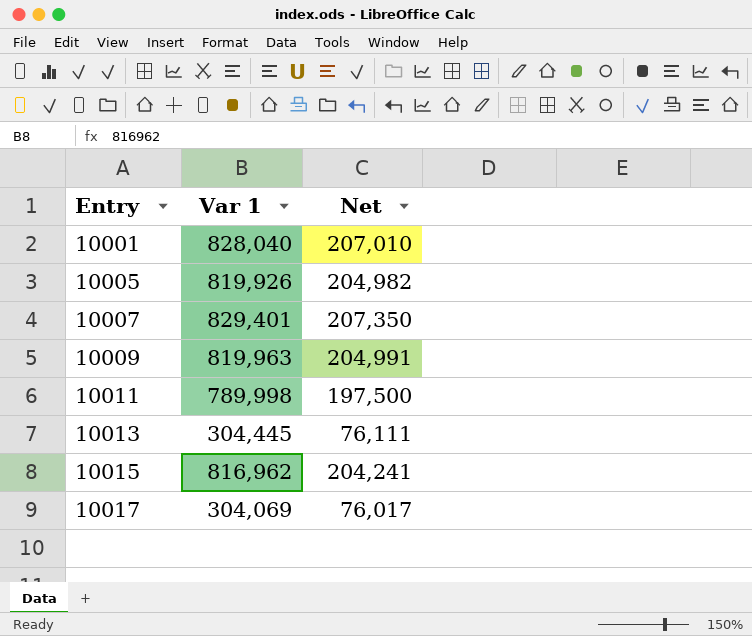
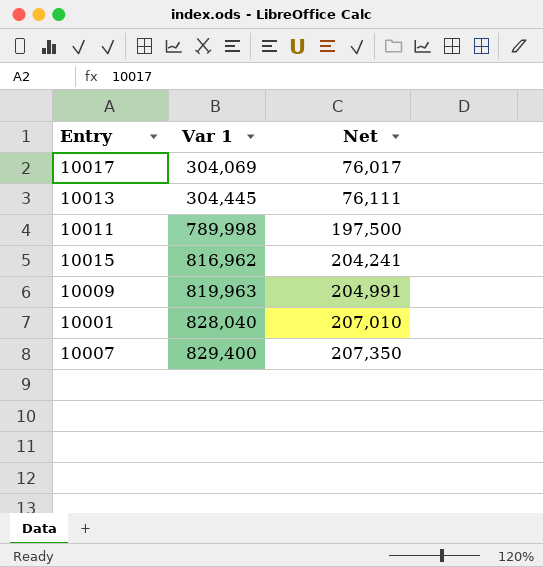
row order: Entry ascending -> Var 1 ascending
row 10005: 819,926 | 204,982 -> none
10007 | Var 1: 829,401 -> 829,400

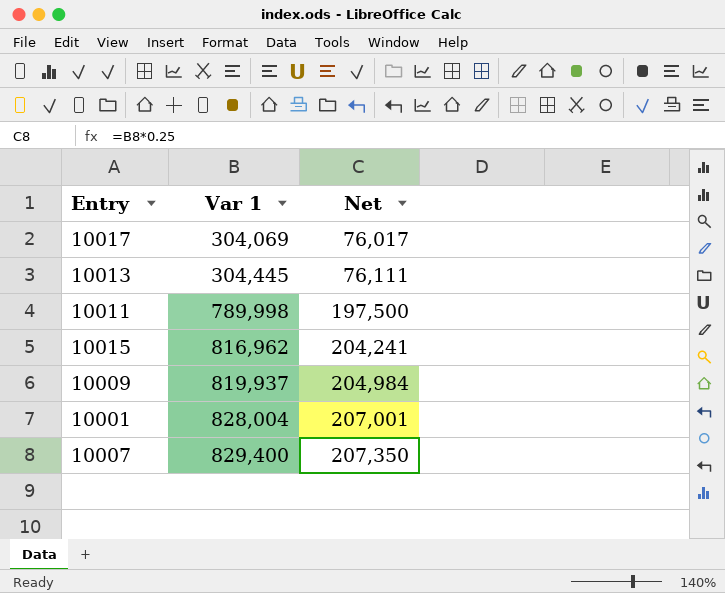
10009 | Var 1: 819,963 -> 819,937
10009 | Net: 204,991 -> 204,984
10001 | Var 1: 828,040 -> 828,004
10001 | Net: 207,010 -> 207,001

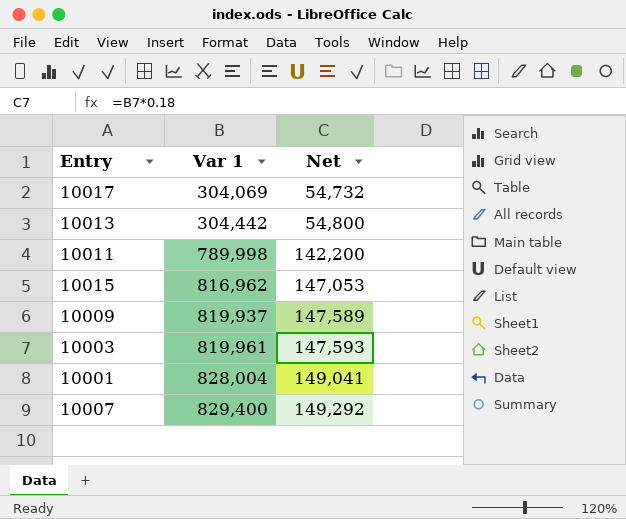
column Net | formula: [Var 1] * 0.25 -> [Var 1] * 0.18
10013 | Var 1: 304,445 -> 304,442
row 10003: none -> 819,961 | 147,593

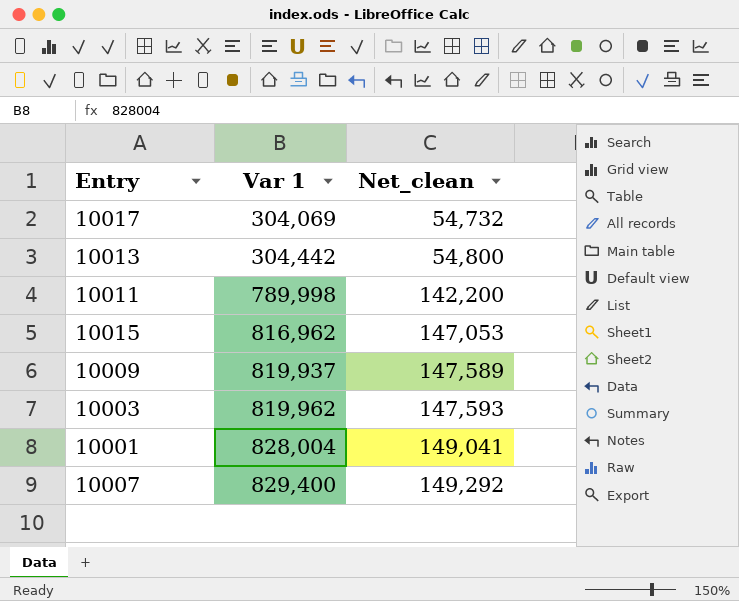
column name: Net -> Net_clean
10003 | Var 1: 819,961 -> 819,962

